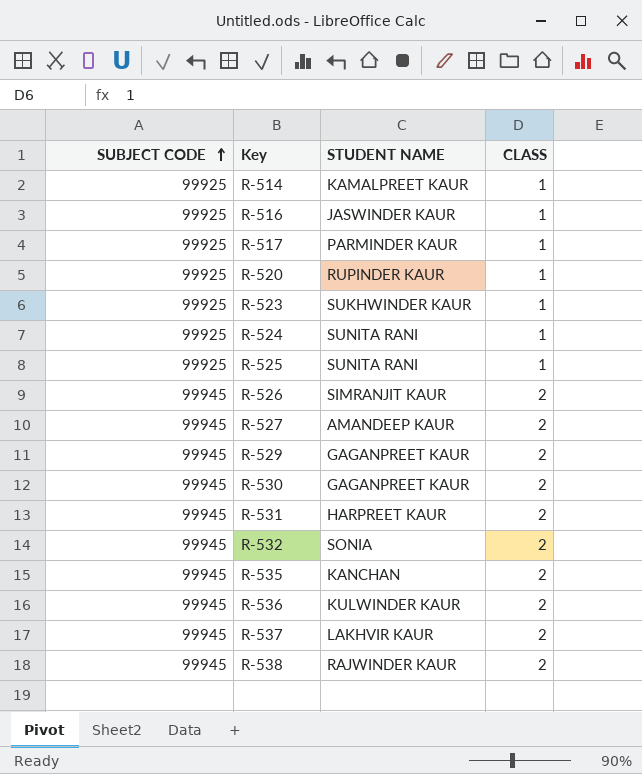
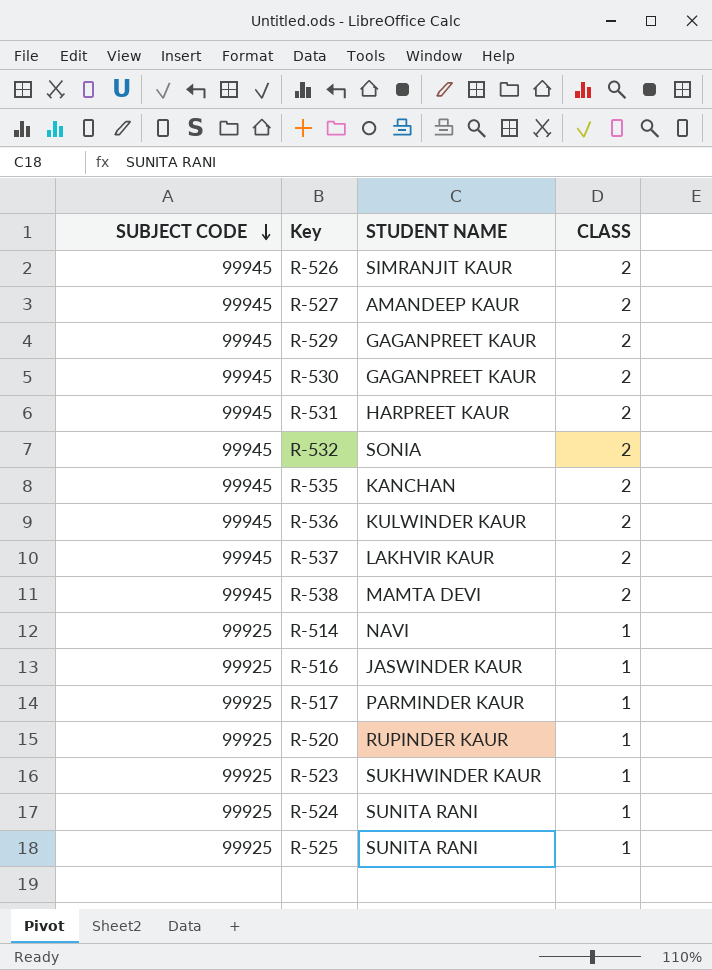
row order: SUBJECT CODE ascending -> SUBJECT CODE descending
R-538 | STUDENT NAME: RAJWINDER KAUR -> MAMTA DEVI
R-514 | STUDENT NAME: KAMALPREET KAUR -> NAVI

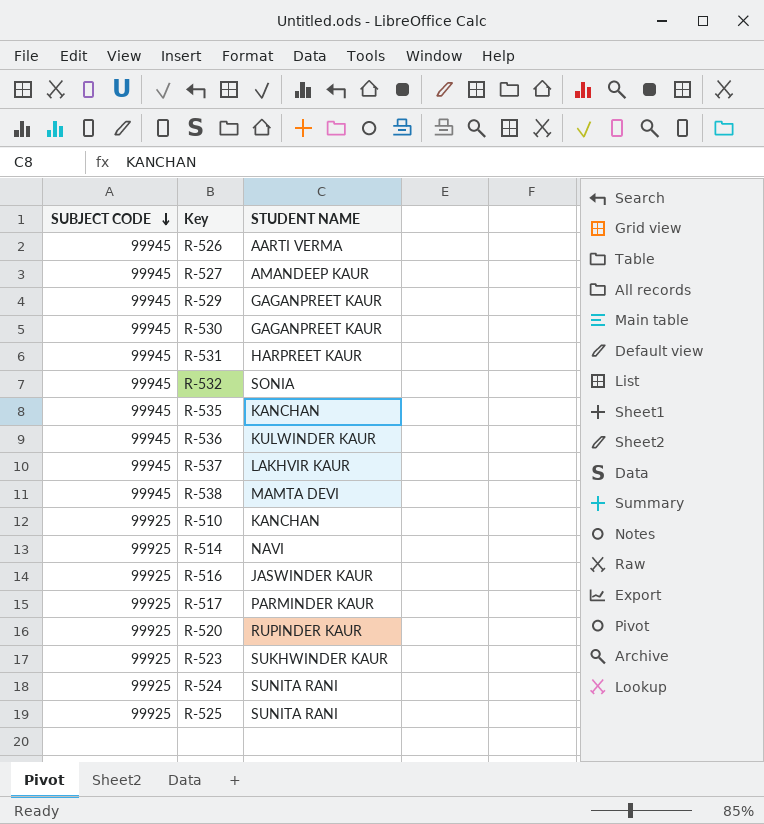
column CLASS | position: 4 -> none
R-526 | STUDENT NAME: SIMRANJIT KAUR -> AARTI VERMA
row R-510: none -> 99925 | KANCHAN

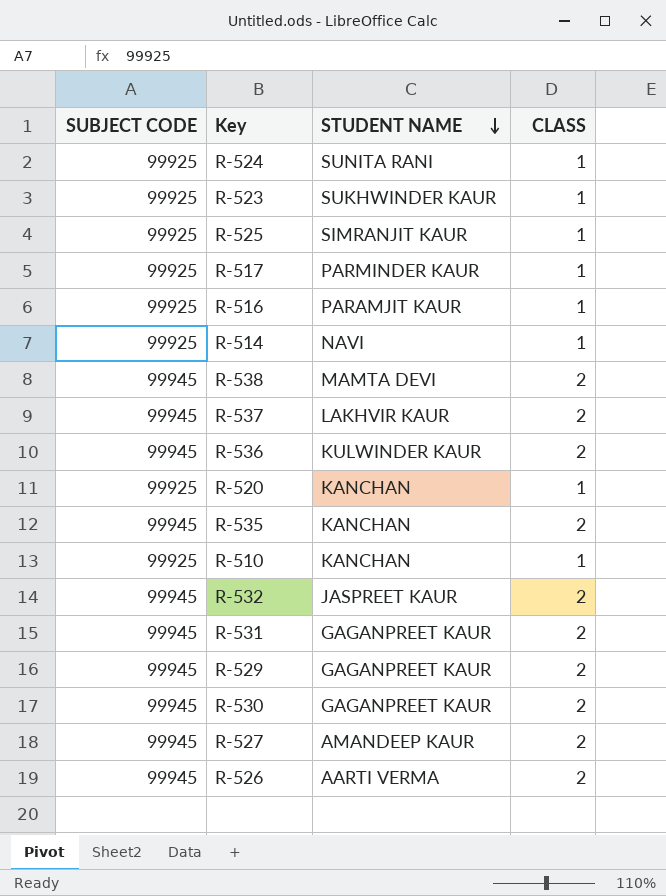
row order: SUBJECT CODE descending -> STUDENT NAME descending
column CLASS | position: none -> 4
R-525 | STUDENT NAME: SUNITA RANI -> SIMRANJIT KAUR
R-516 | STUDENT NAME: JASWINDER KAUR -> PARAMJIT KAUR
R-520 | STUDENT NAME: RUPINDER KAUR -> KANCHAN
R-532 | STUDENT NAME: SONIA -> JASPREET KAUR
R-531 | STUDENT NAME: HARPREET KAUR -> GAGANPREET KAUR

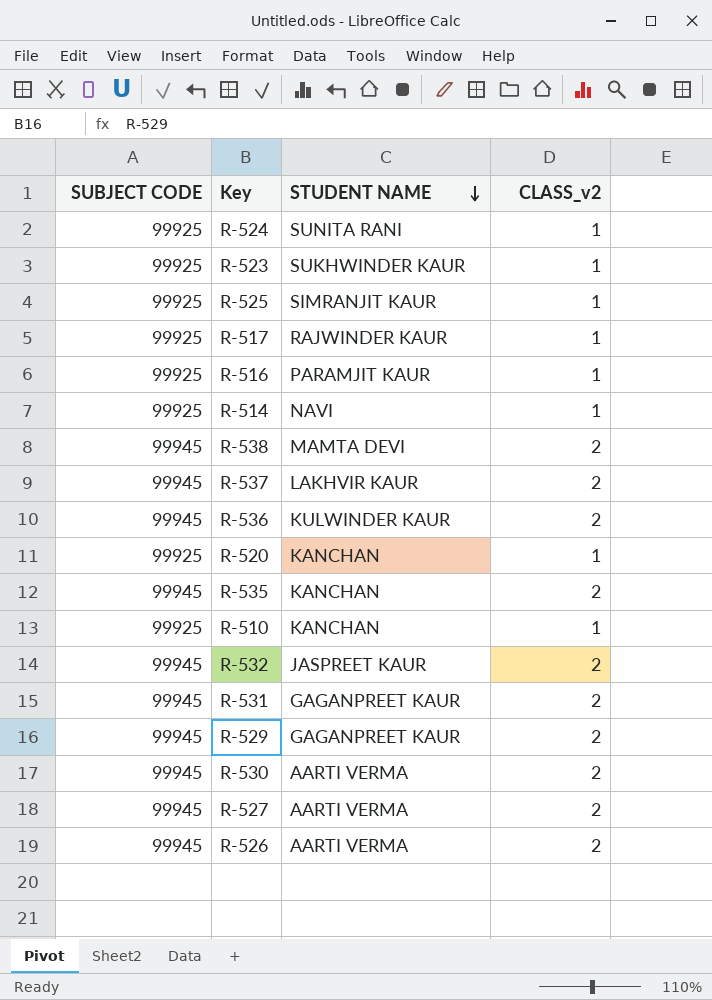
column name: CLASS -> CLASS_v2
R-517 | STUDENT NAME: PARMINDER KAUR -> RAJWINDER KAUR
R-530 | STUDENT NAME: GAGANPREET KAUR -> AARTI VERMA
R-527 | STUDENT NAME: AMANDEEP KAUR -> AARTI VERMA

